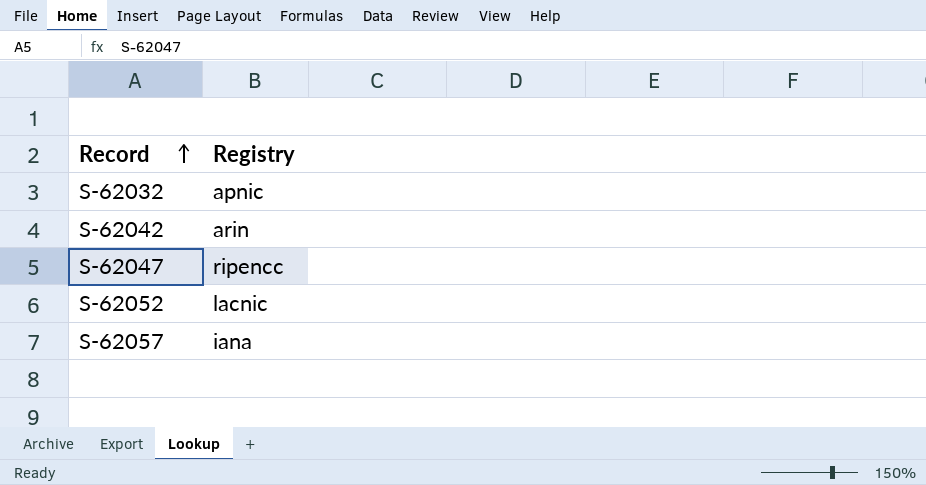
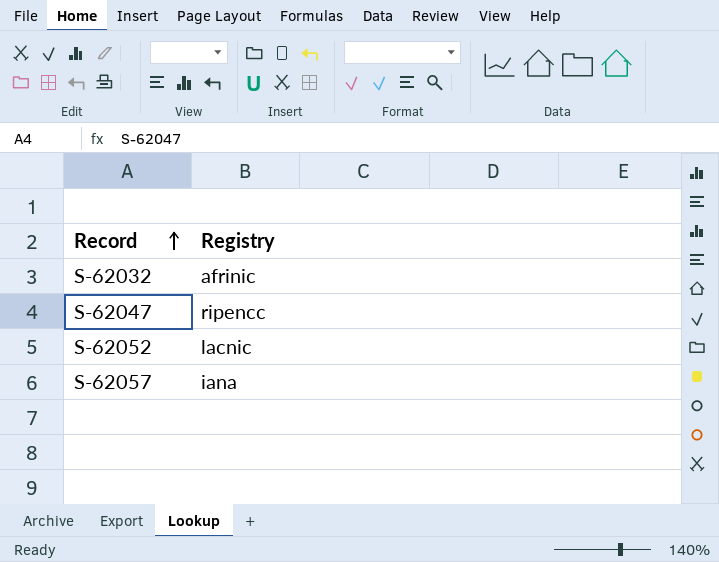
row S-62042: arin -> none
S-62032 | Registry: apnic -> afrinic

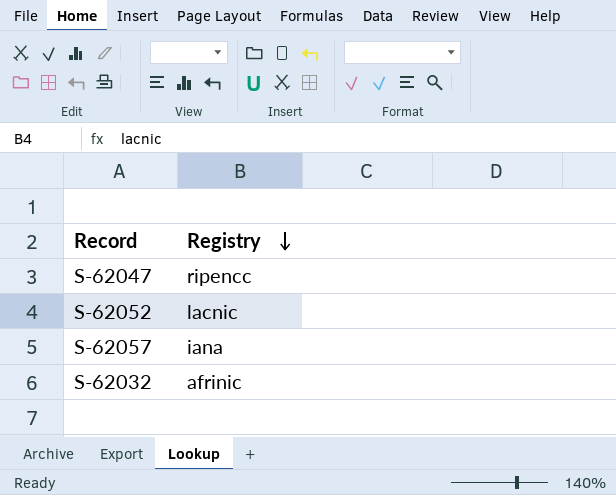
row order: Record ascending -> Registry descending

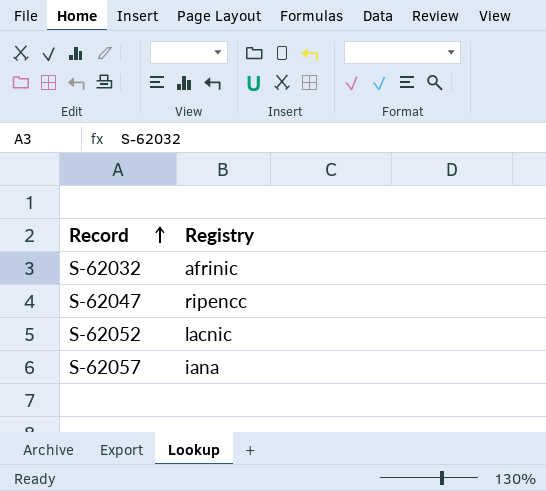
row order: Registry descending -> Record ascending

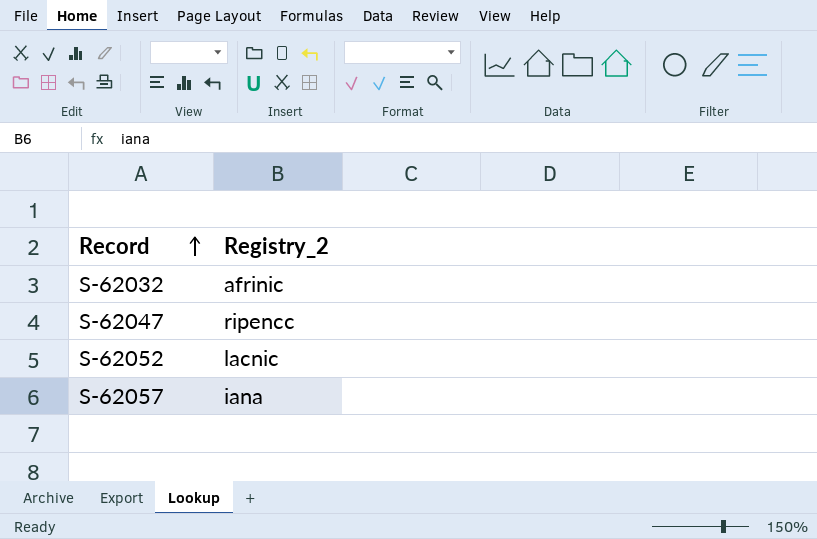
column name: Registry -> Registry_2

